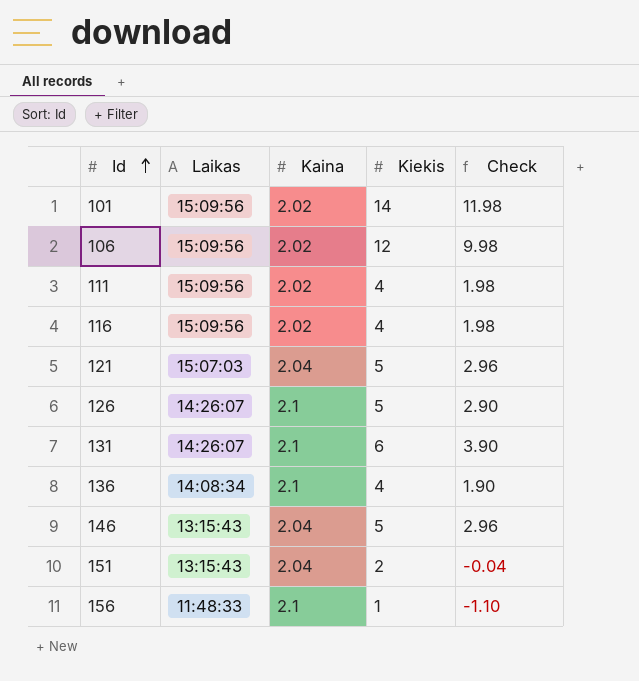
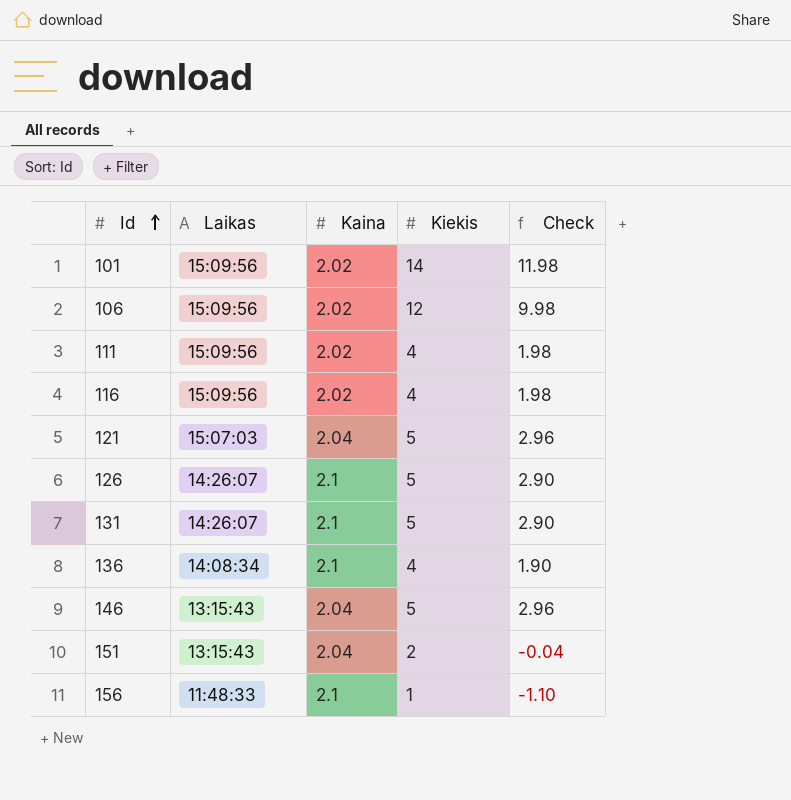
131 | Kiekis: 6 -> 5
131 | Check: 3.90 -> 2.90

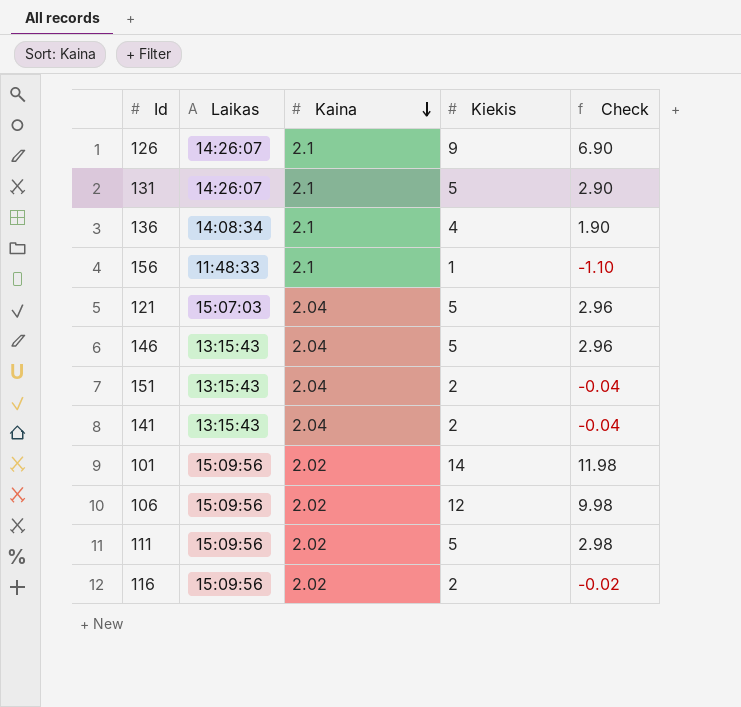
row order: Id ascending -> Kaina descending
126 | Kiekis: 5 -> 9
126 | Check: 2.90 -> 6.90
row 141: none -> 13:15:43 | 2.04 | 2 | -0.04
111 | Kiekis: 4 -> 5
111 | Check: 1.98 -> 2.98
116 | Kiekis: 4 -> 2
116 | Check: 1.98 -> -0.02

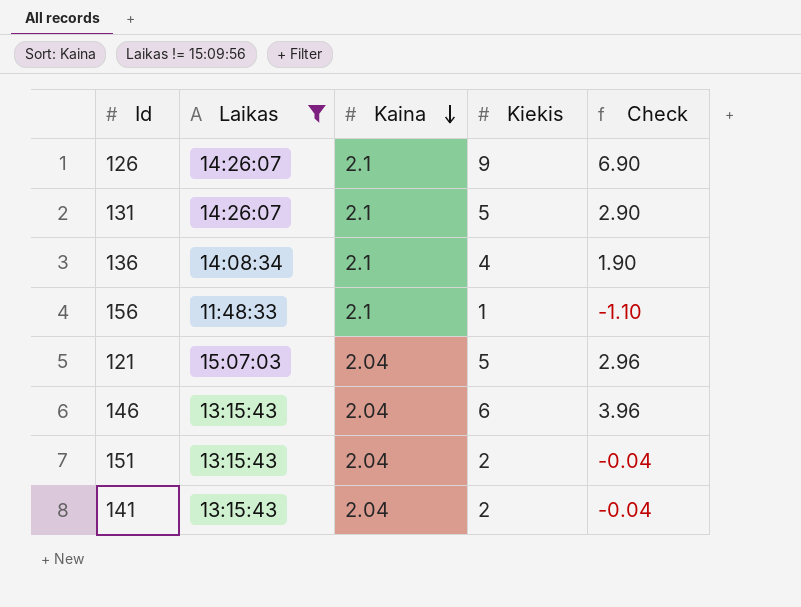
filter: none -> Laikas != 15:09:56
146 | Kiekis: 5 -> 6
146 | Check: 2.96 -> 3.96

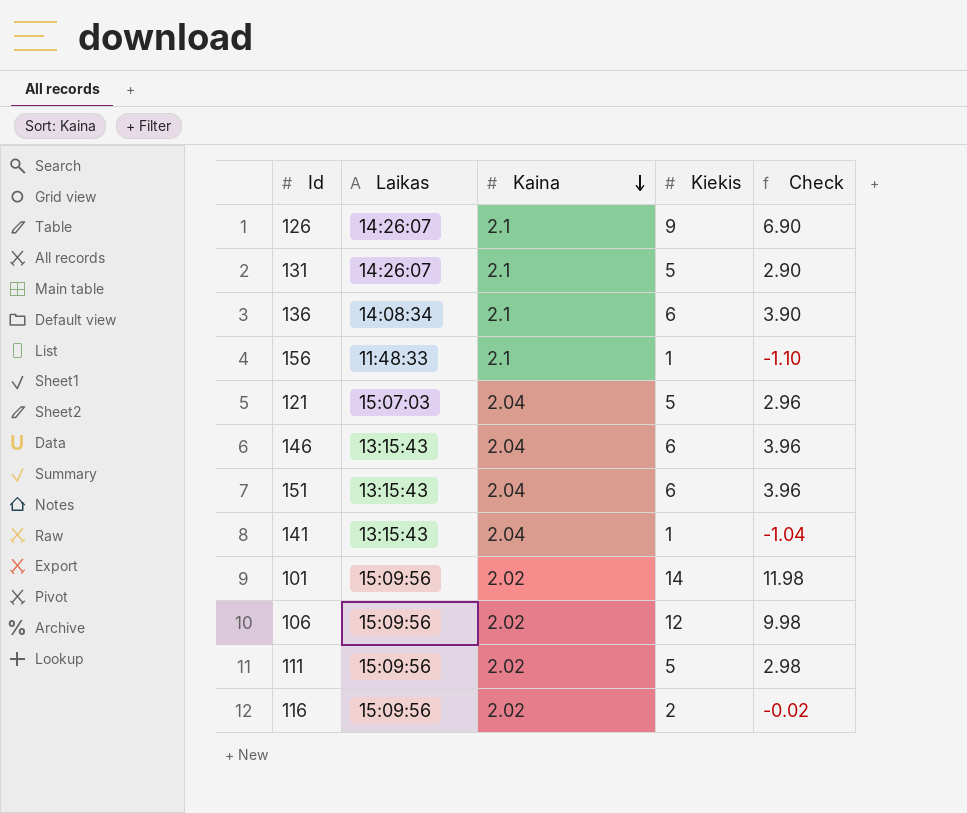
filter: Laikas != 15:09:56 -> none
136 | Kiekis: 4 -> 6
136 | Check: 1.90 -> 3.90
151 | Kiekis: 2 -> 6
151 | Check: -0.04 -> 3.96
141 | Kiekis: 2 -> 1
141 | Check: -0.04 -> -1.04

